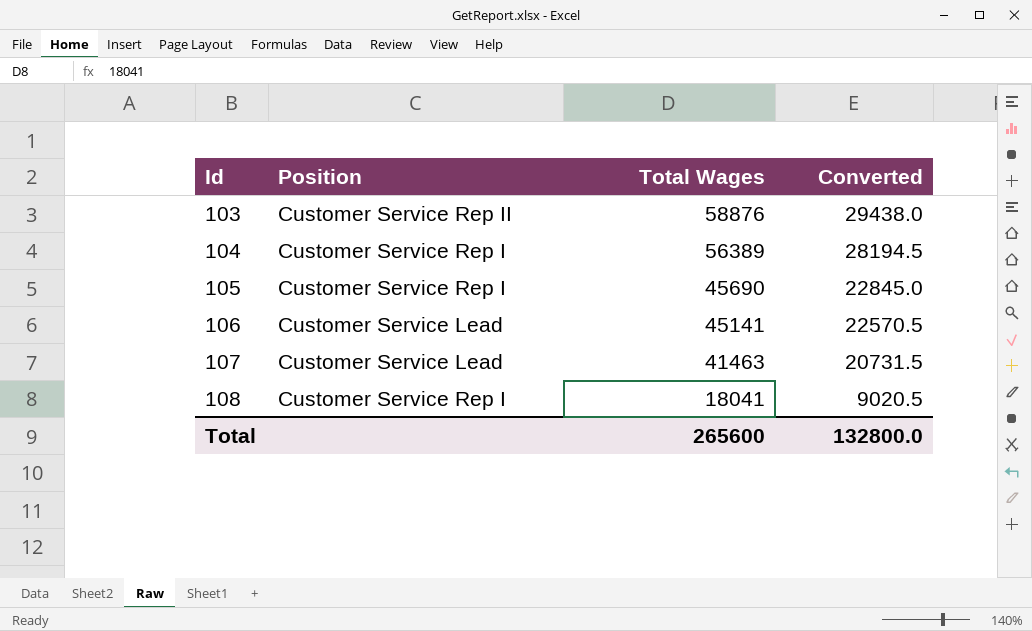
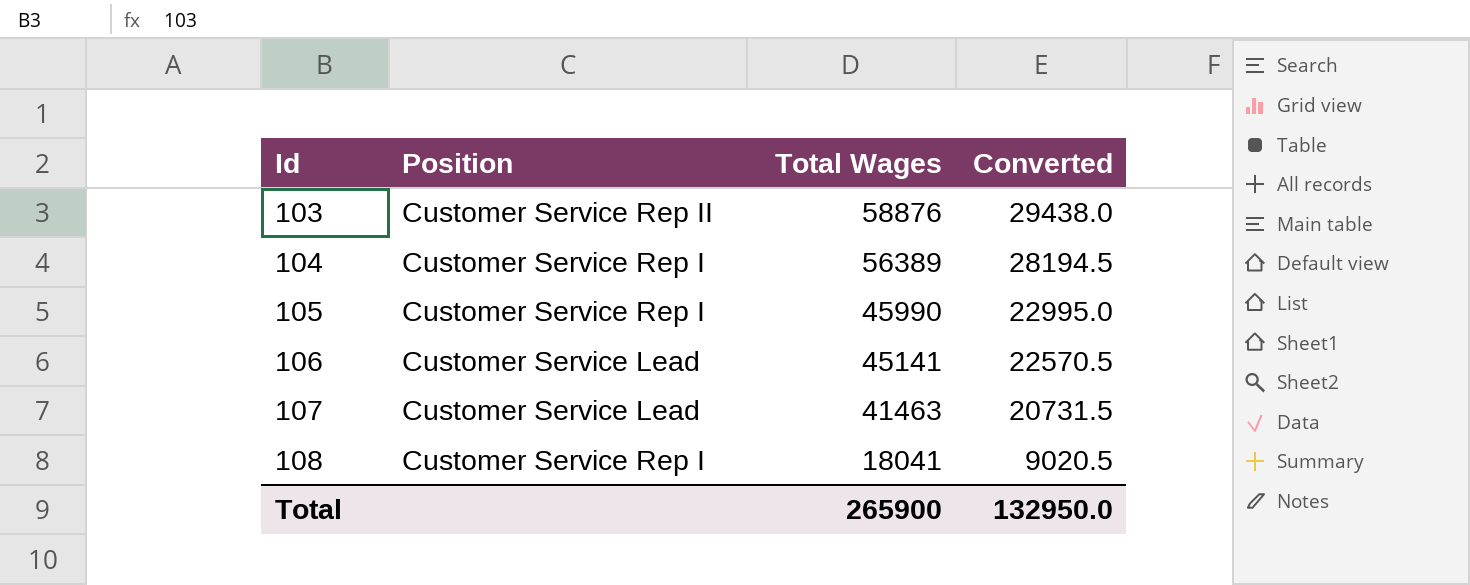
105 | Total Wages: 45690 -> 45990
105 | Converted: 22845.0 -> 22995.0
Total | Total Wages: 265600 -> 265900
Total | Converted: 132800.0 -> 132950.0

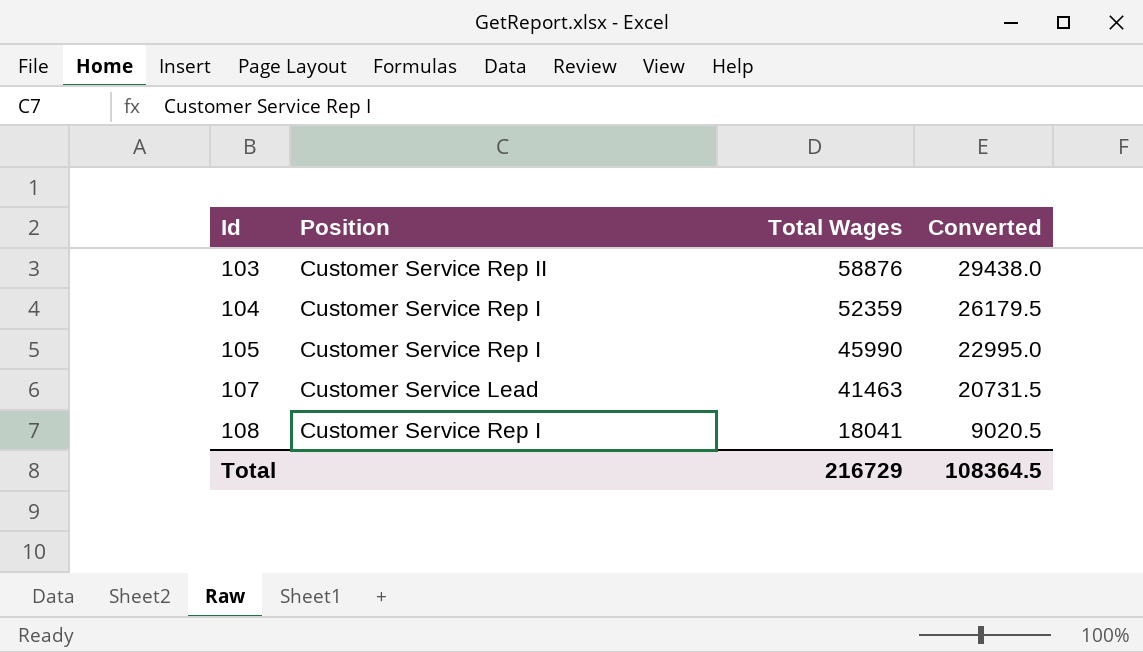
row 106: Customer Service Lead | 45141 | 22570.5 -> none
104 | Total Wages: 56389 -> 52359
104 | Converted: 28194.5 -> 26179.5
Total | Total Wages: 265900 -> 216729
Total | Converted: 132950.0 -> 108364.5

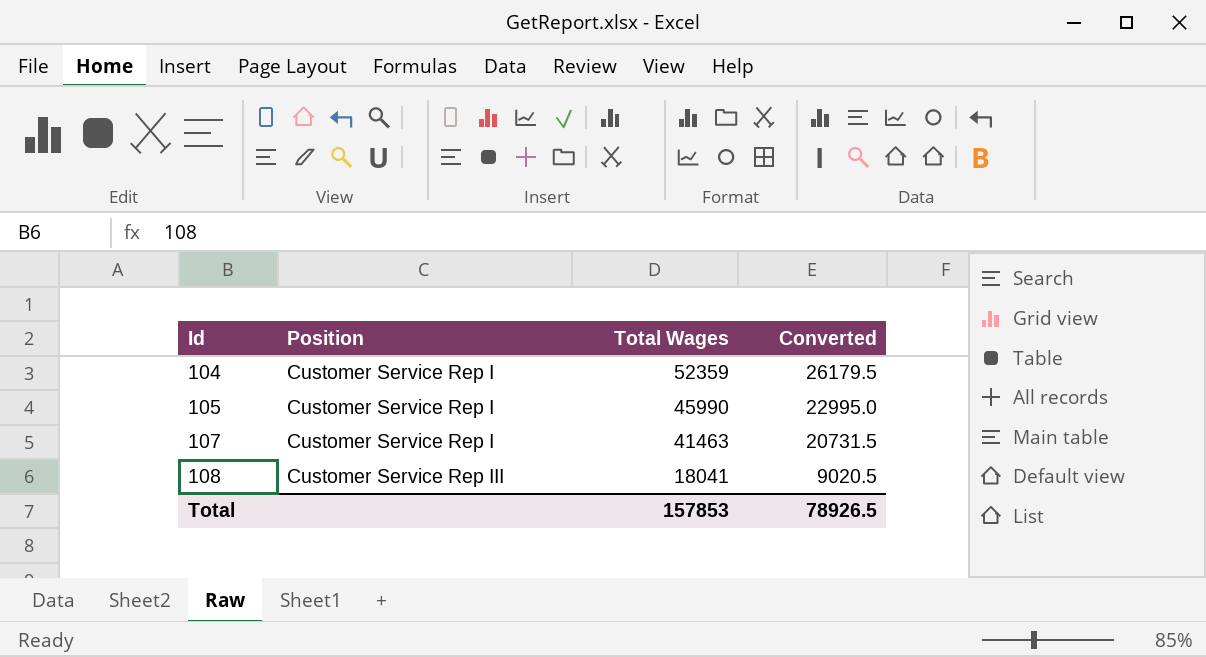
row 103: Customer Service Rep II | 58876 | 29438.0 -> none
107 | Position: Customer Service Lead -> Customer Service Rep I
108 | Position: Customer Service Rep I -> Customer Service Rep III
Total | Total Wages: 216729 -> 157853
Total | Converted: 108364.5 -> 78926.5

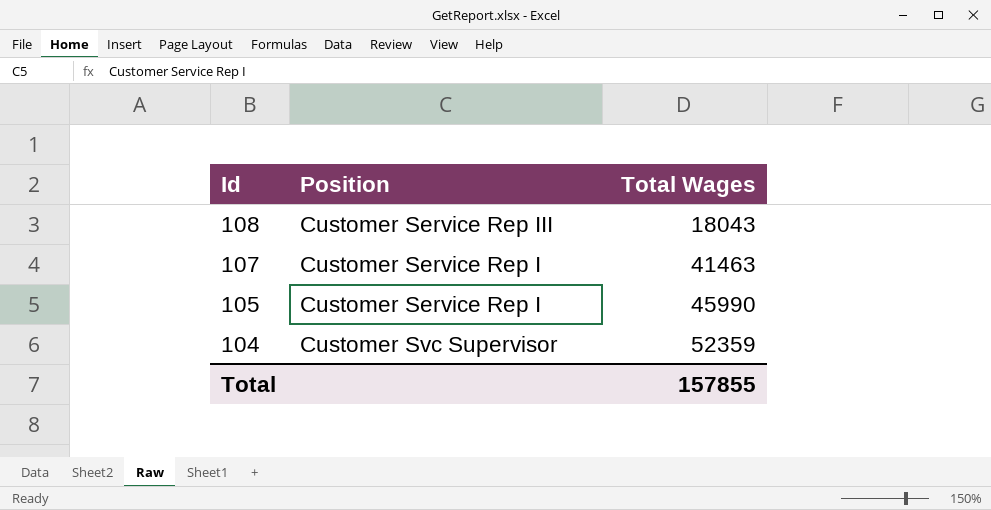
row order: Id ascending -> Id descending
column Converted | formula: [Total Wages] * 0.5 -> none
108 | Total Wages: 18041 -> 18043
104 | Position: Customer Service Rep I -> Customer Svc Supervisor
Total | Total Wages: 157853 -> 157855

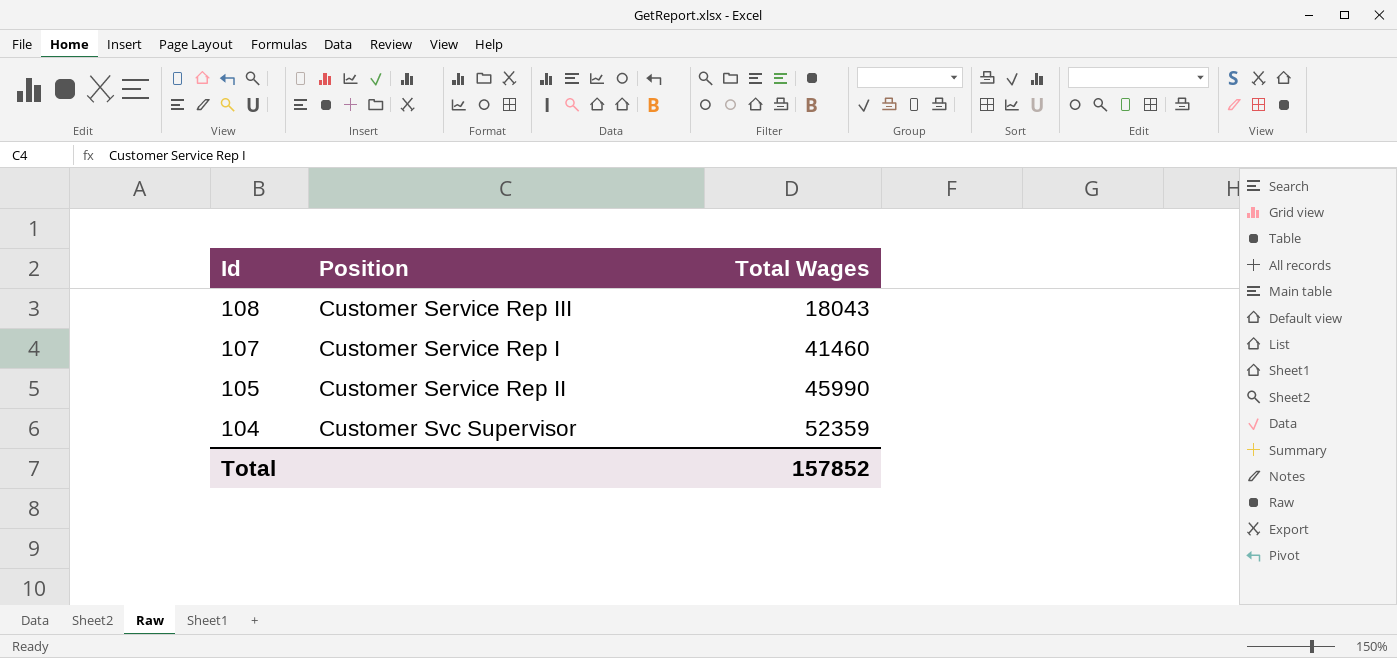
107 | Total Wages: 41463 -> 41460
105 | Position: Customer Service Rep I -> Customer Service Rep II
Total | Total Wages: 157855 -> 157852

